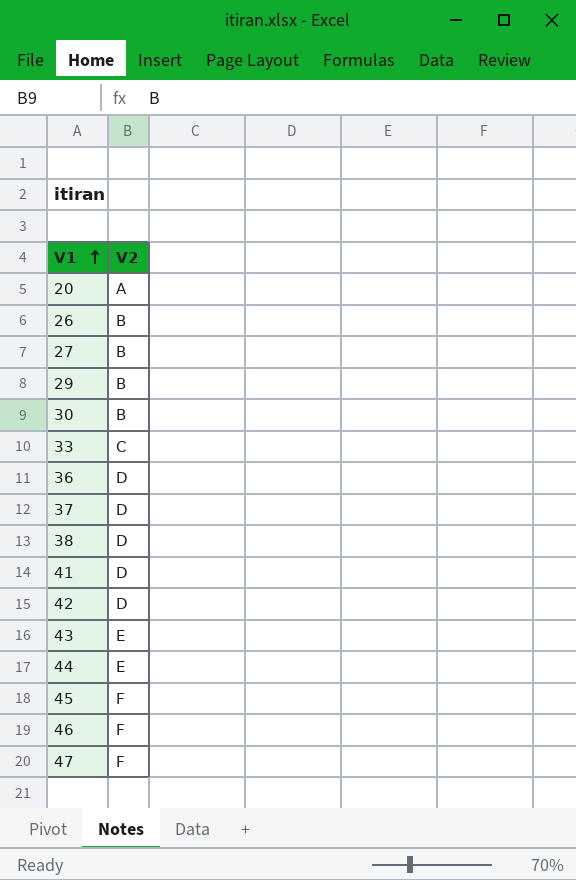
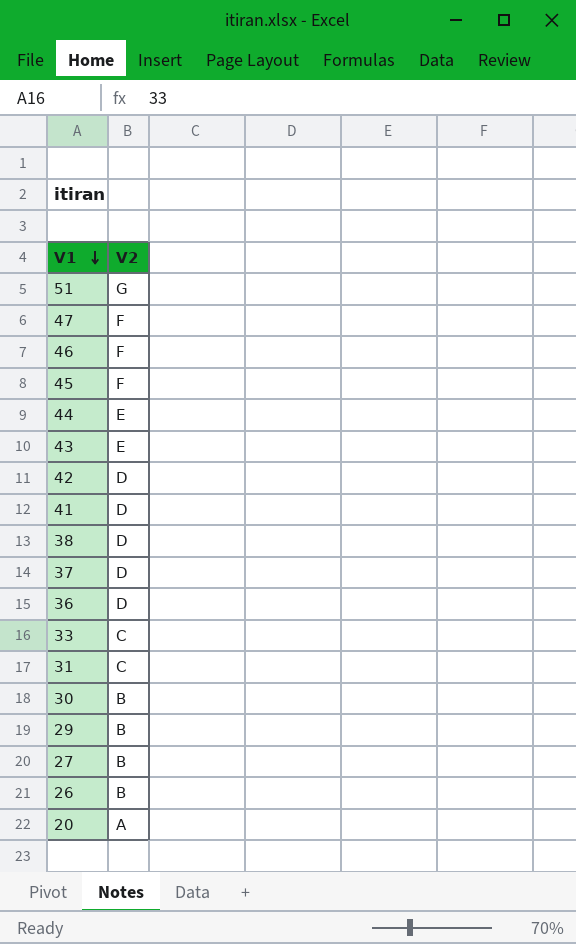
row order: V1 ascending -> V1 descending
row 51: none -> G
row 31: none -> C

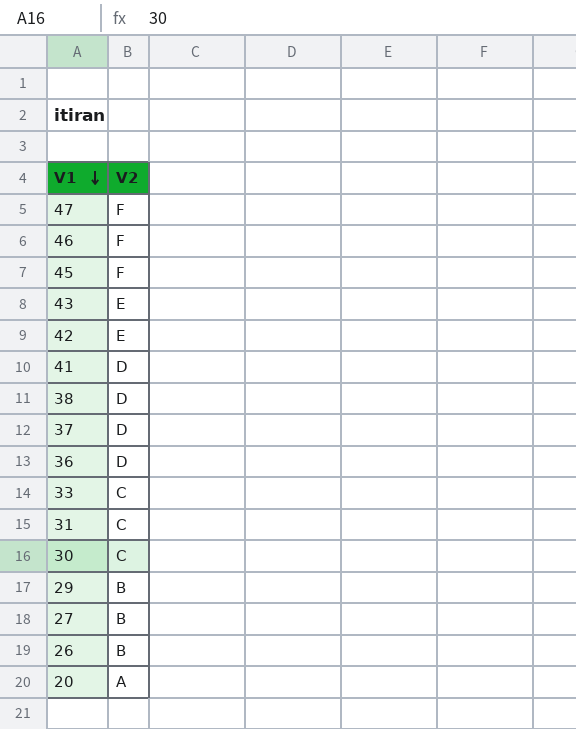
row 51: G -> none
row 44: E -> none
42 | V2: D -> E
30 | V2: B -> C

